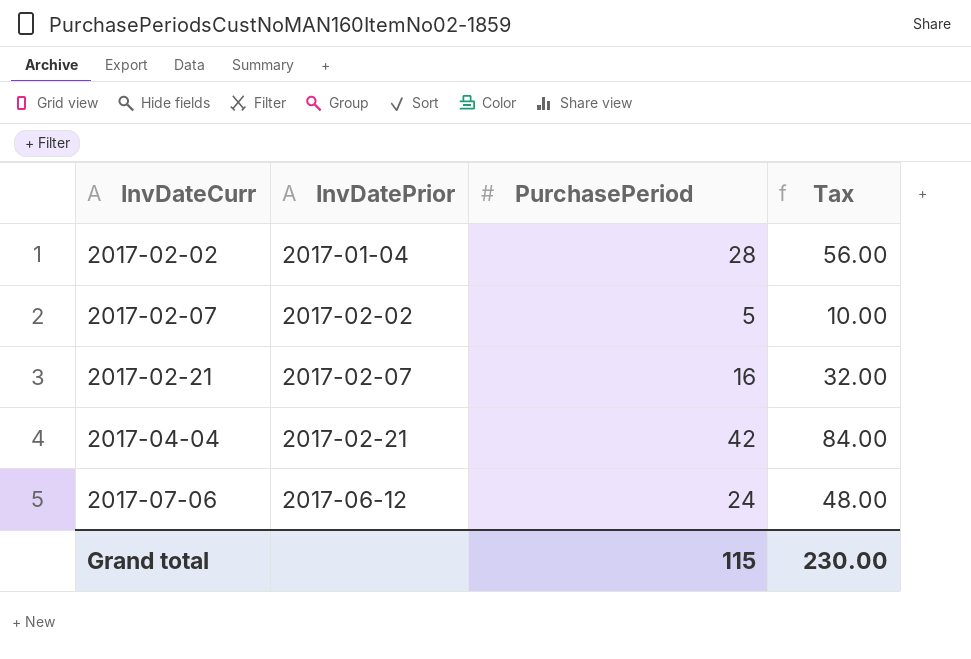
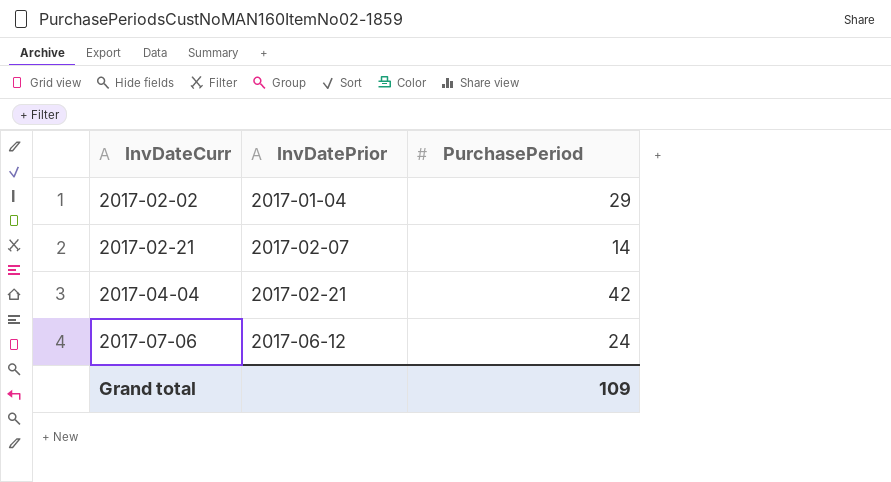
column Tax | formula: [PurchasePeriod] * 2 -> none
row 2017-02-07: 2017-02-02 | 5 | 10.00 -> none
2017-02-02 | PurchasePeriod: 28 -> 29
2017-02-21 | PurchasePeriod: 16 -> 14
Grand total | PurchasePeriod: 115 -> 109

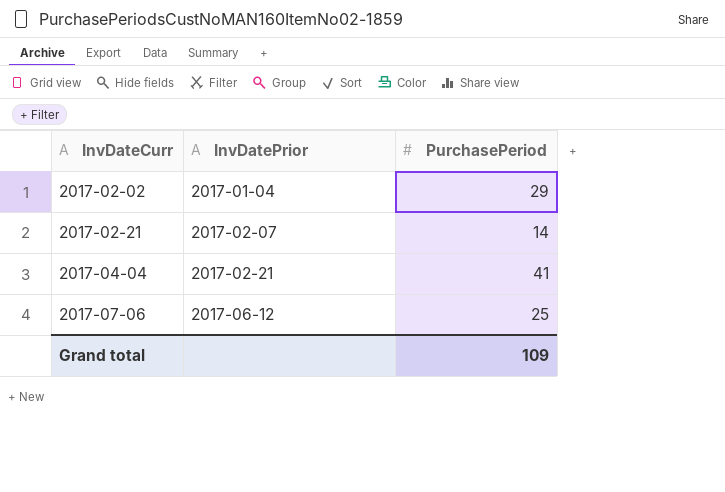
2017-04-04 | PurchasePeriod: 42 -> 41
2017-07-06 | PurchasePeriod: 24 -> 25

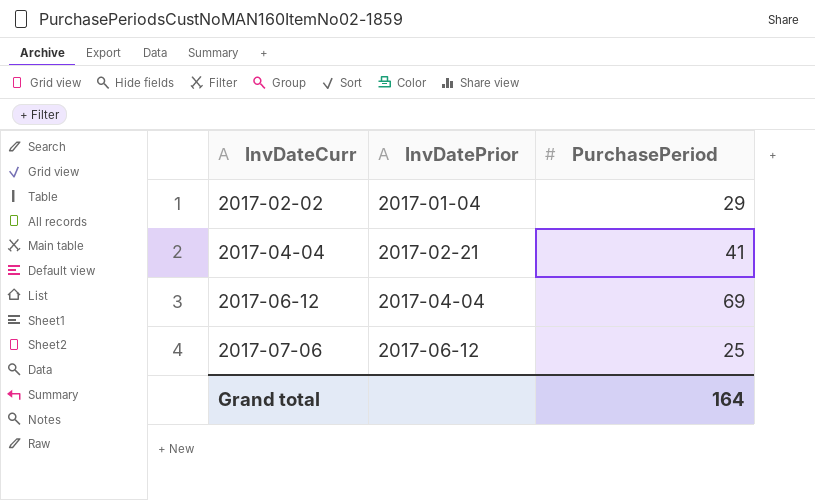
row 2017-02-21: 2017-02-07 | 14 -> none
row 2017-06-12: none -> 2017-04-04 | 69
Grand total | PurchasePeriod: 109 -> 164

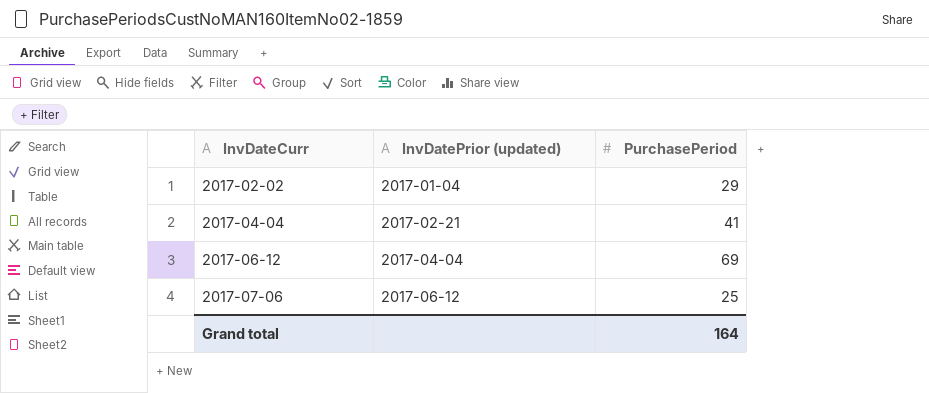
column name: InvDatePrior -> InvDatePrior (updated)

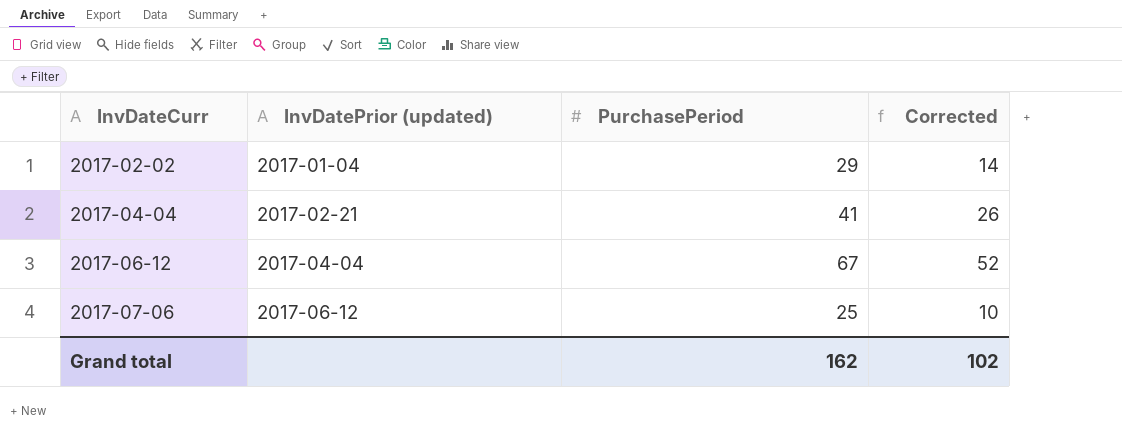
column Corrected | formula: none -> [PurchasePeriod] - 15
2017-06-12 | PurchasePeriod: 69 -> 67
Grand total | PurchasePeriod: 164 -> 162

